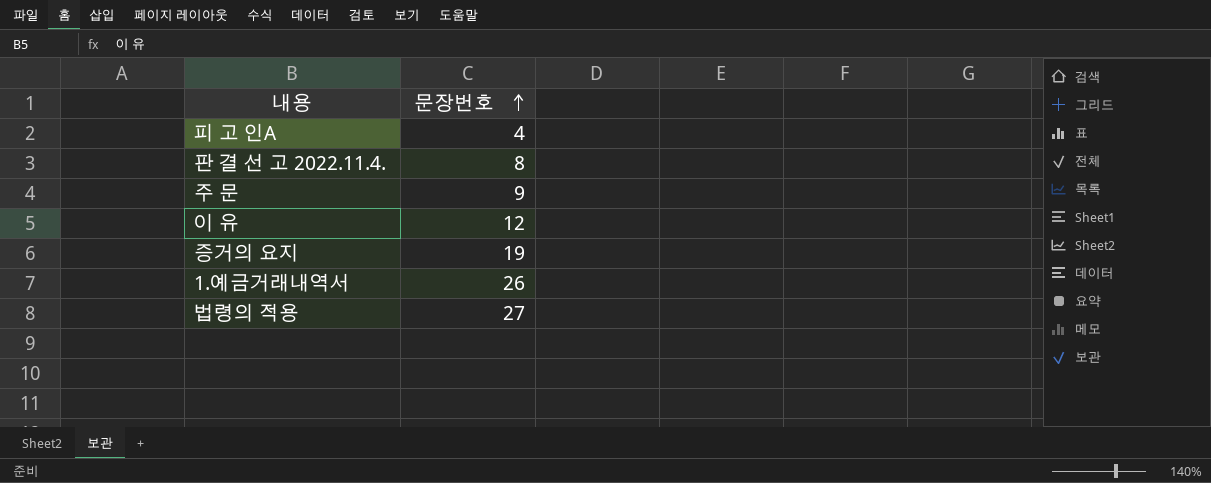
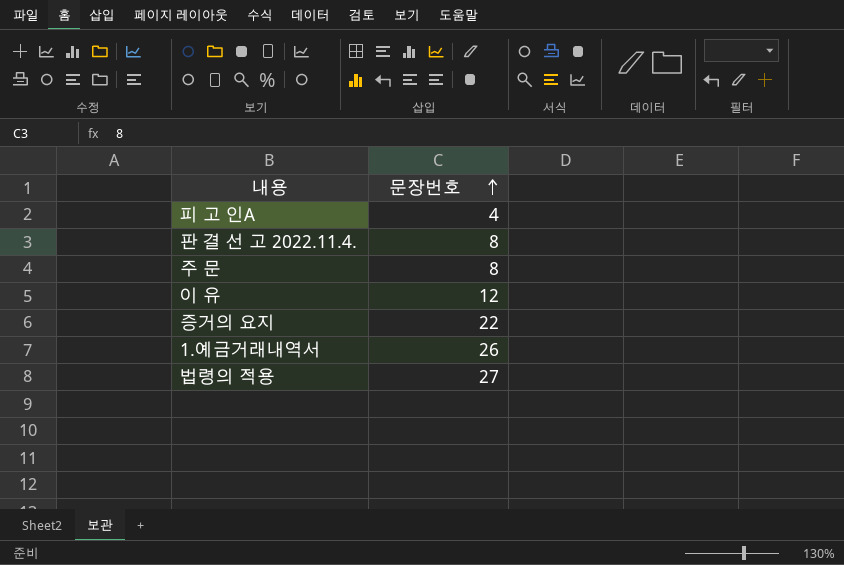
주 문 | 문장번호: 9 -> 8
증거의 요지 | 문장번호: 19 -> 22

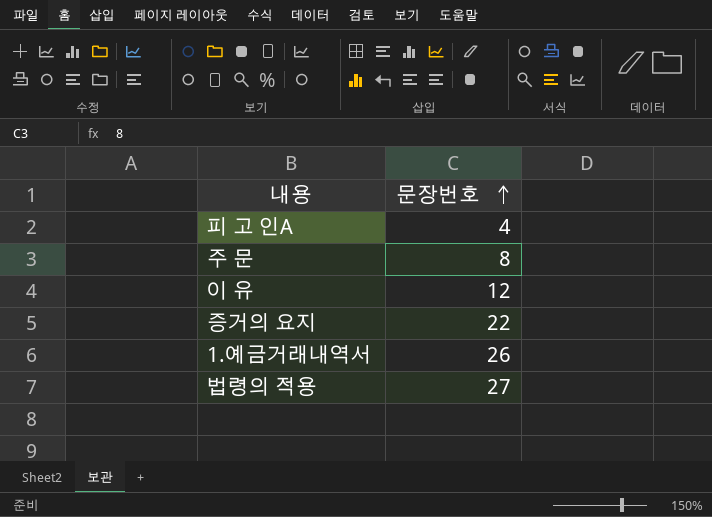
row 판 결 선 고 2022.11.4.: 8 -> none

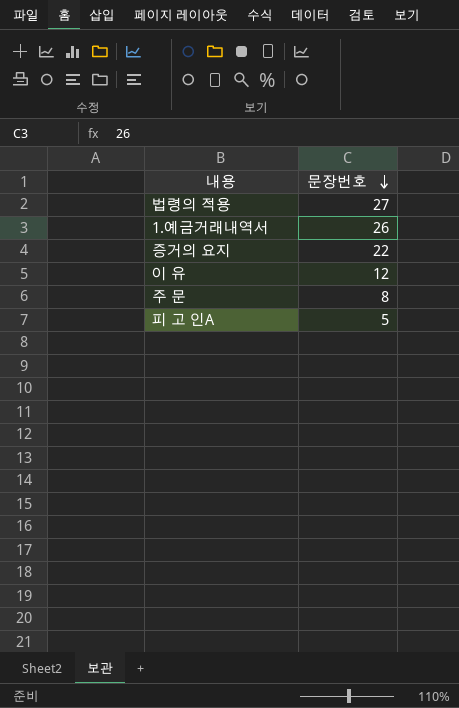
row order: 문장번호 ascending -> 문장번호 descending
피 고 인A | 문장번호: 4 -> 5

